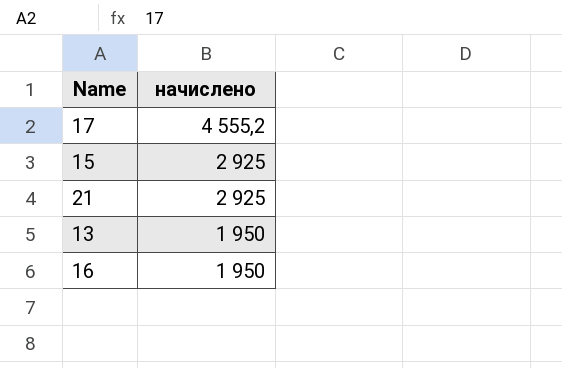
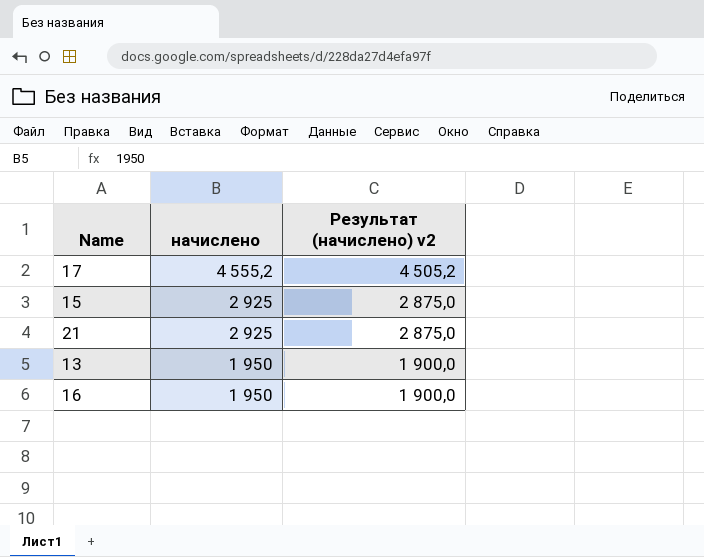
column Результат (начислено) v2 | formula: none -> [начислено] - 50

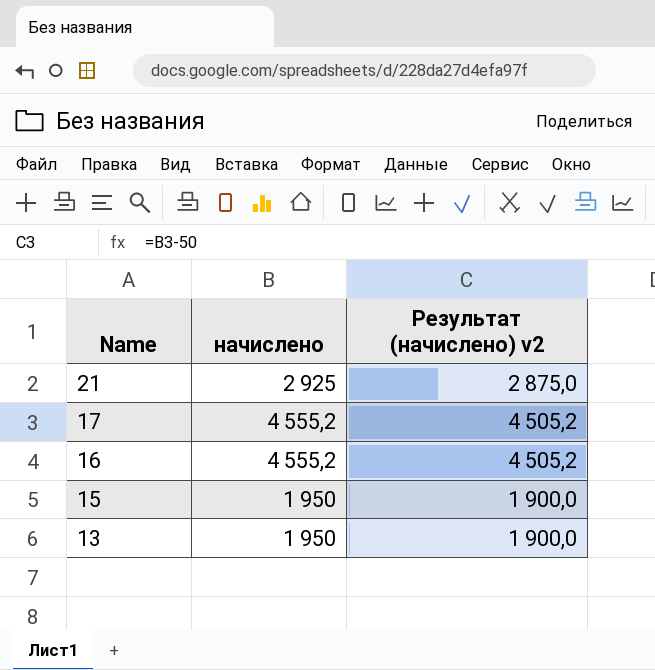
row order: начислено descending -> Name descending
16 | начислено: 1 950 -> 4 555,2
16 | Результат (начислено) v2: 1 900,0 -> 4 505,2
15 | начислено: 2 925 -> 1 950
15 | Результат (начислено) v2: 2 875,0 -> 1 900,0

